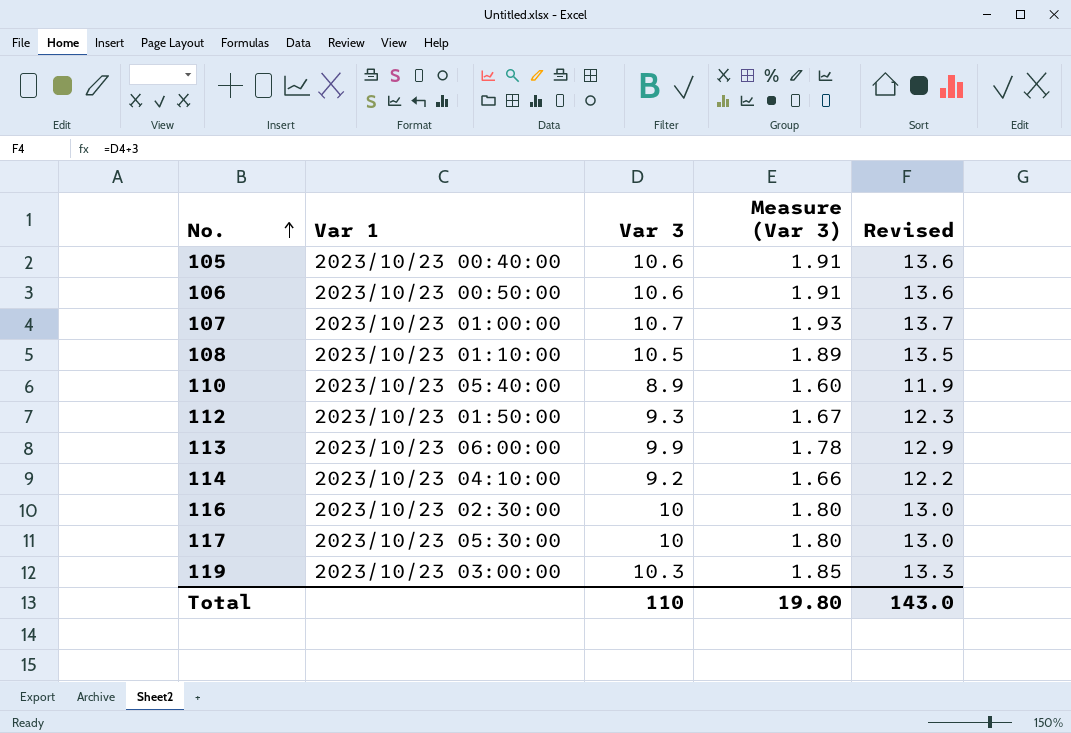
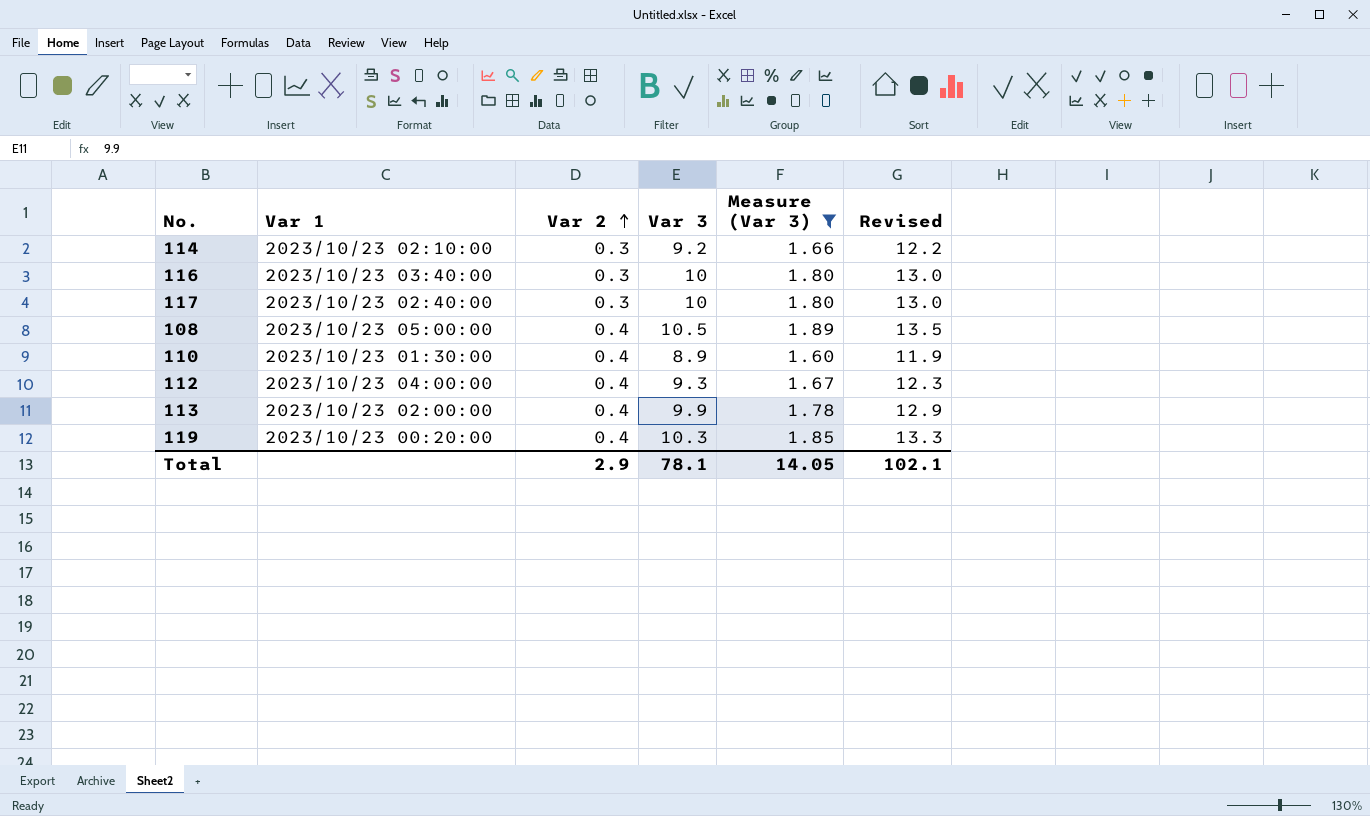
filter: none -> Measure (Var 3) <= 1.89
row order: No. ascending -> Var 2 ascending
column Var 2 | position: none -> 3
114 | Var 1: 2023/10/23 04:10:00 -> 2023/10/23 02:10:00
116 | Var 1: 2023/10/23 02:30:00 -> 2023/10/23 03:40:00
117 | Var 1: 2023/10/23 05:30:00 -> 2023/10/23 02:40:00
108 | Var 1: 2023/10/23 01:10:00 -> 2023/10/23 05:00:00
110 | Var 1: 2023/10/23 05:40:00 -> 2023/10/23 01:30:00
112 | Var 1: 2023/10/23 01:50:00 -> 2023/10/23 04:00:00
113 | Var 1: 2023/10/23 06:00:00 -> 2023/10/23 02:00:00
119 | Var 1: 2023/10/23 03:00:00 -> 2023/10/23 00:20:00
Total | Var 3: 110 -> 78.1
Total | Measure (Var 3): 19.80 -> 14.05
Total | Revised: 143.0 -> 102.1

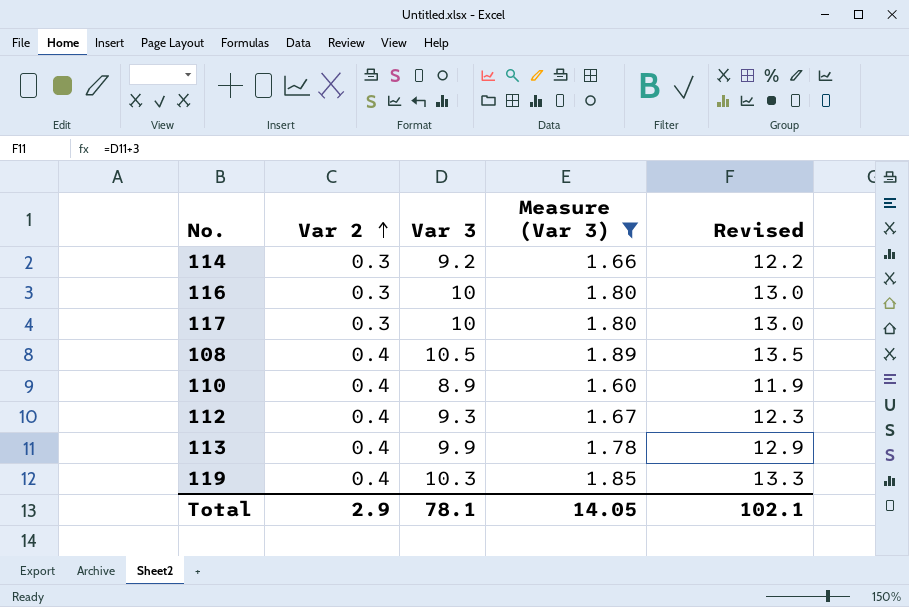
column Var 1 | position: 2 -> none

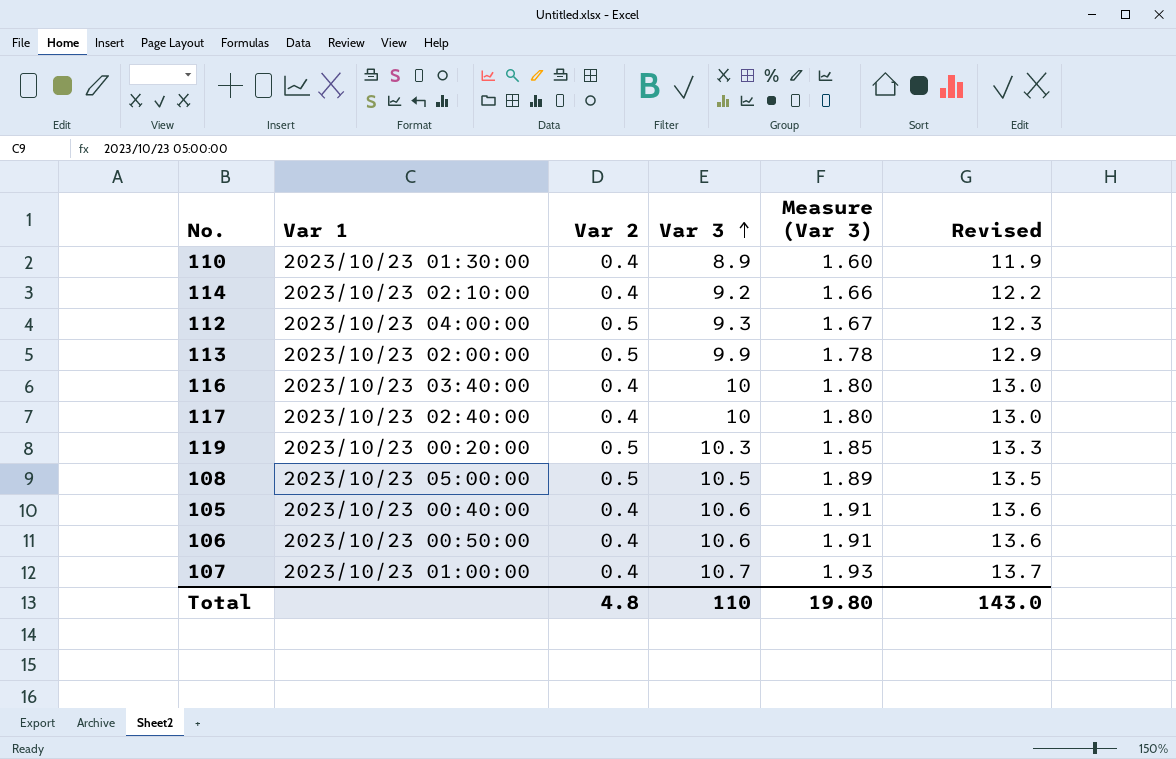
filter: Measure (Var 3) <= 1.89 -> none
row order: Var 2 ascending -> Var 3 ascending
column Var 1 | position: none -> 2
114 | Var 2: 0.3 -> 0.4
112 | Var 2: 0.4 -> 0.5
113 | Var 2: 0.4 -> 0.5
116 | Var 2: 0.3 -> 0.4
117 | Var 2: 0.3 -> 0.4
119 | Var 2: 0.4 -> 0.5
108 | Var 2: 0.4 -> 0.5
Total | Var 2: 2.9 -> 4.8
Total | Var 3: 78.1 -> 110
Total | Measure (Var 3): 14.05 -> 19.80
Total | Revised: 102.1 -> 143.0

